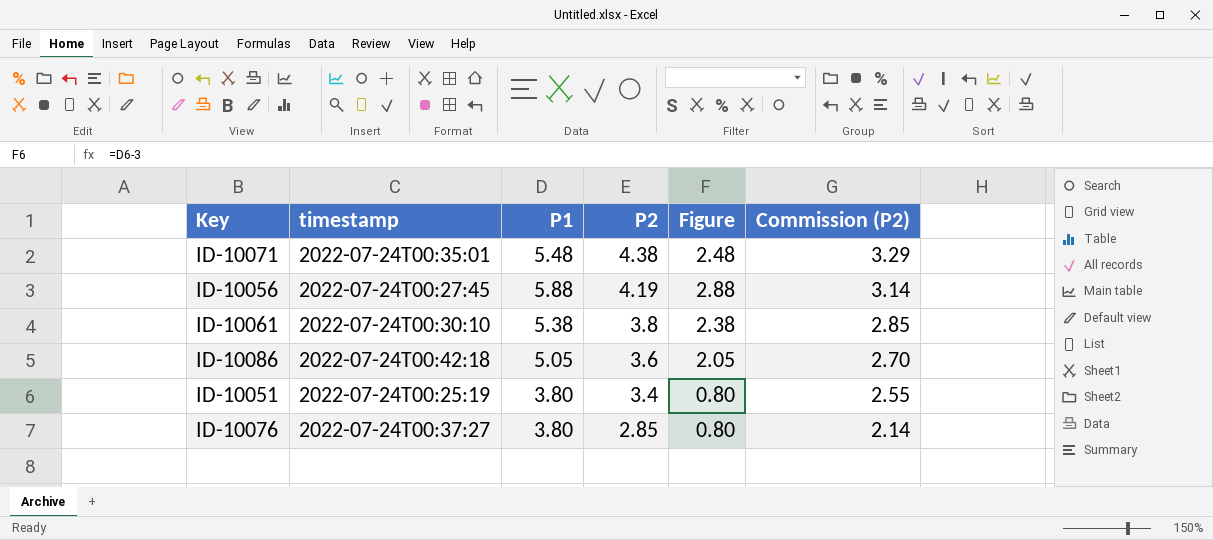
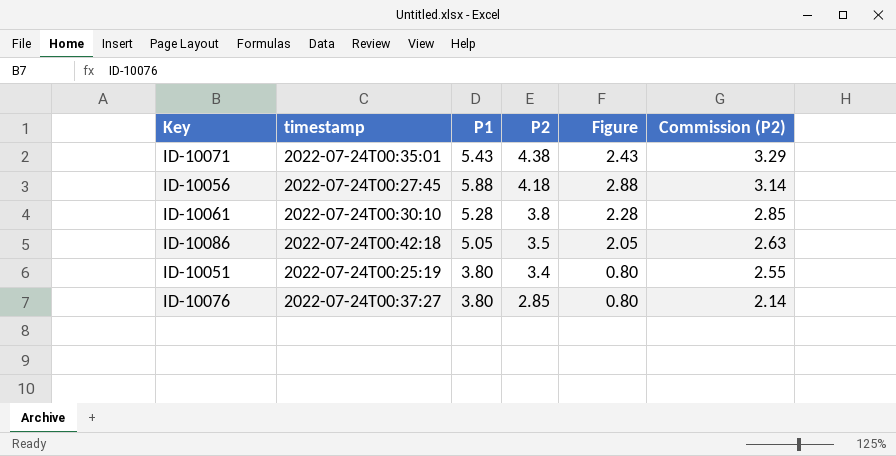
ID-10071 | P1: 5.48 -> 5.43
ID-10071 | Figure: 2.48 -> 2.43
ID-10056 | P2: 4.19 -> 4.18
ID-10061 | P1: 5.38 -> 5.28
ID-10061 | Figure: 2.38 -> 2.28
ID-10086 | P2: 3.6 -> 3.5
ID-10086 | Commission (P2): 2.70 -> 2.63

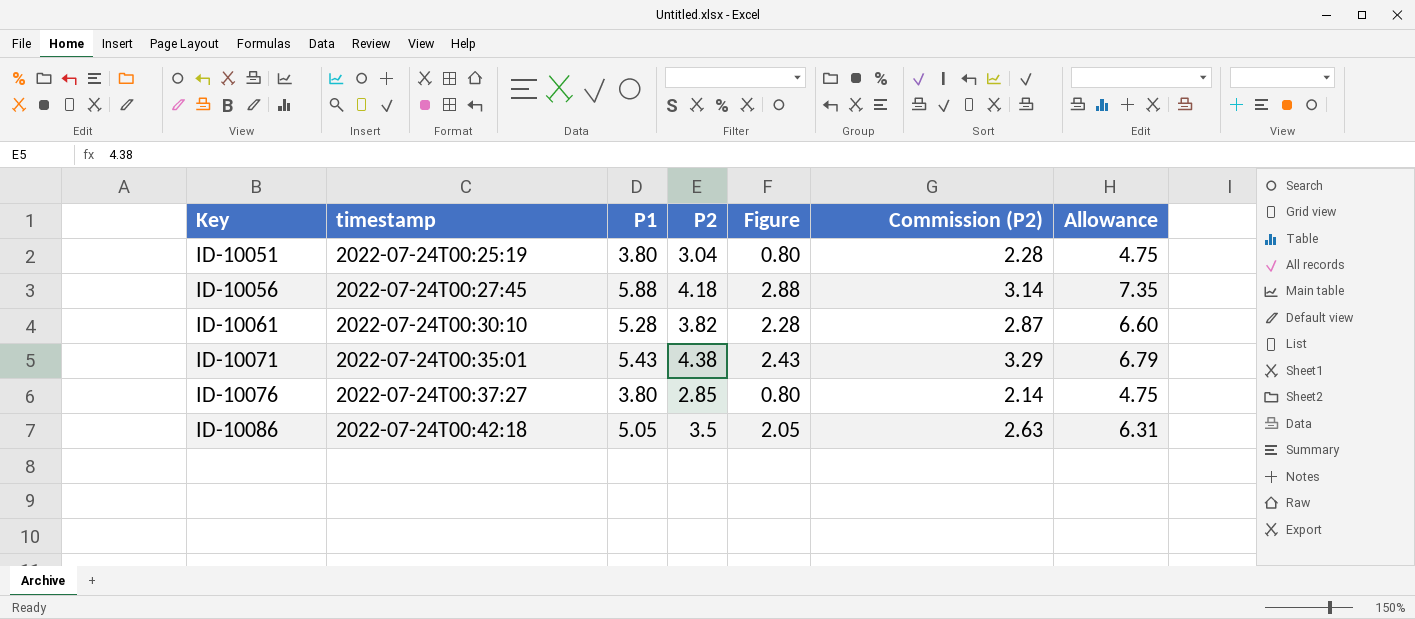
row order: P2 descending -> Key ascending
column Allowance | formula: none -> [P1] * 1.25
ID-10051 | P2: 3.4 -> 3.04
ID-10051 | Commission (P2): 2.55 -> 2.28
ID-10061 | P2: 3.8 -> 3.82
ID-10061 | Commission (P2): 2.85 -> 2.87

